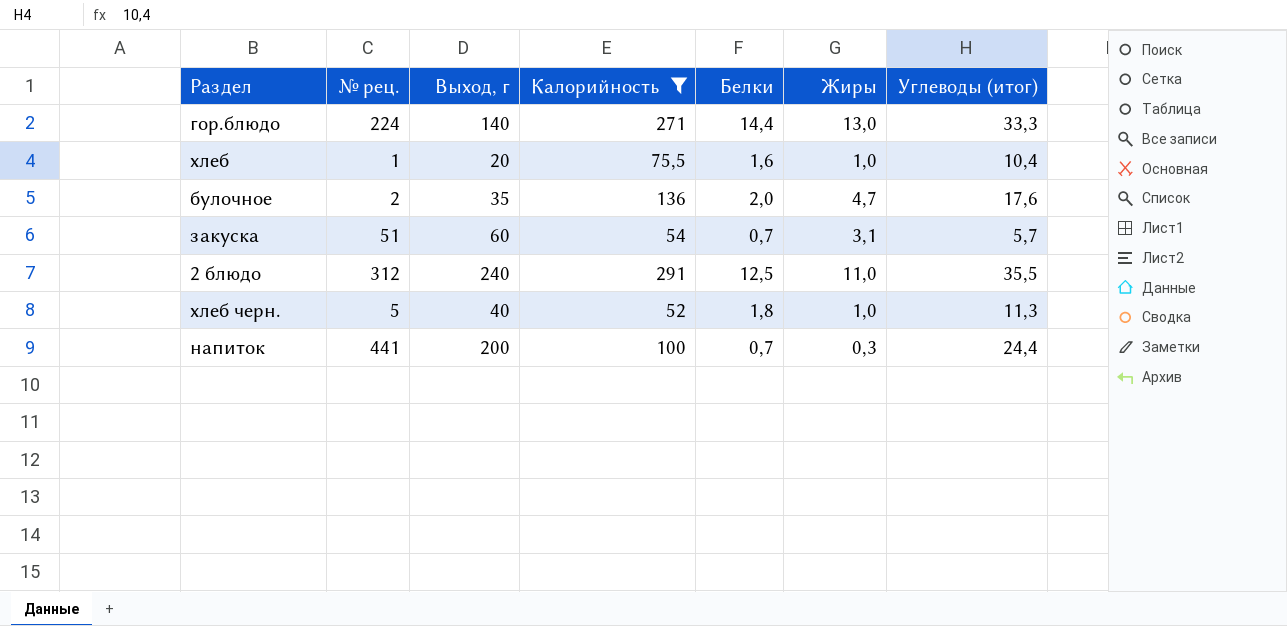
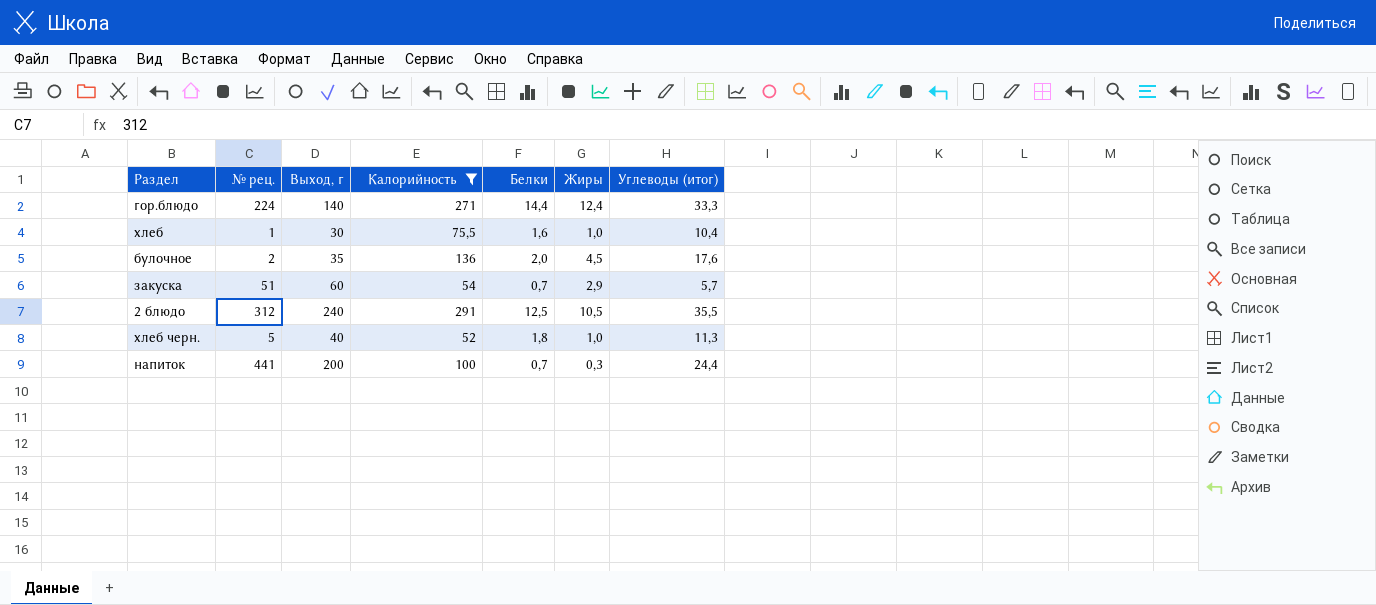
гор.блюдо | Жиры: 13,0 -> 12,4
хлеб | Выход, г: 20 -> 30
булочное | Жиры: 4,7 -> 4,5
закуска | Жиры: 3,1 -> 2,9
2 блюдо | Жиры: 11,0 -> 10,5

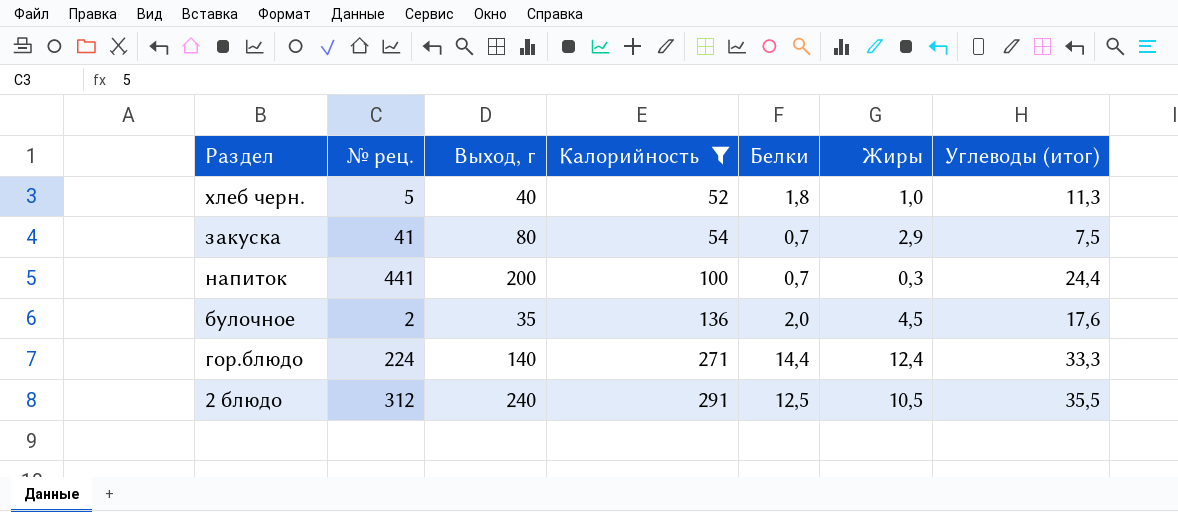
row order: none -> Калорийность ascending
row хлеб: 1 | 30 | 75,5 | 1,6 | 1,0 | 10,4 -> none
закуска | № рец.: 51 -> 41
закуска | Выход, г: 60 -> 80
закуска | Углеводы (итог): 5,7 -> 7,5

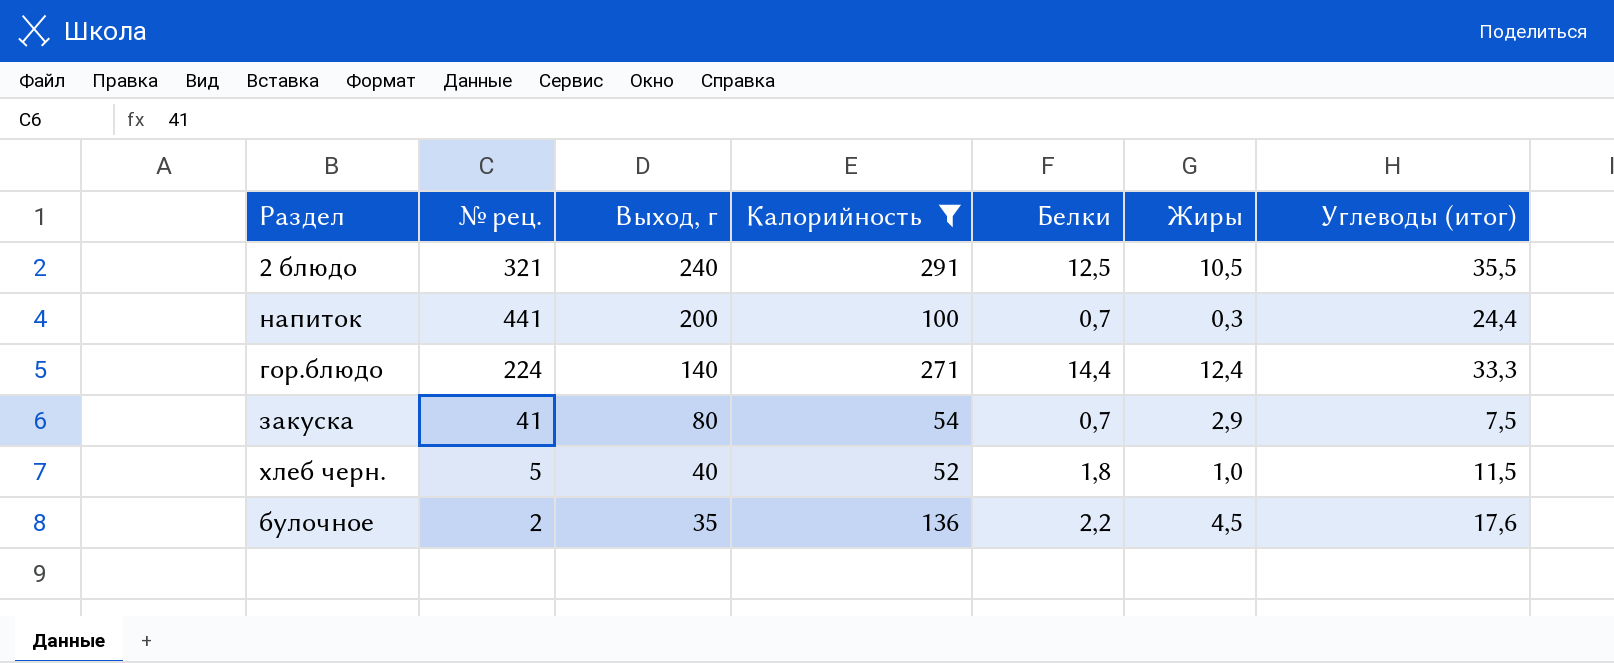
row order: Калорийность ascending -> Выход, г descending
2 блюдо | № рец.: 312 -> 321
хлеб черн. | Углеводы (итог): 11,3 -> 11,5
булочное | Белки: 2,0 -> 2,2

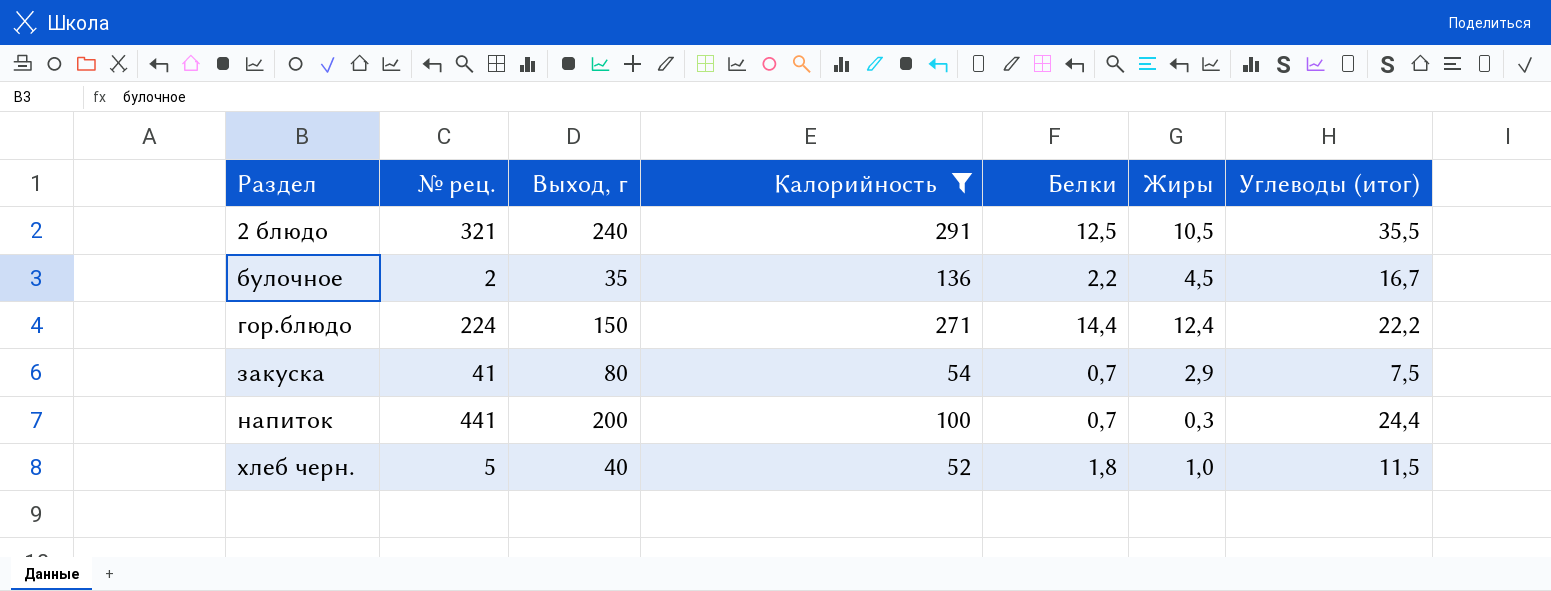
row order: Выход, г descending -> Раздел ascending
булочное | Углеводы (итог): 17,6 -> 16,7
гор.блюдо | Выход, г: 140 -> 150
гор.блюдо | Углеводы (итог): 33,3 -> 22,2

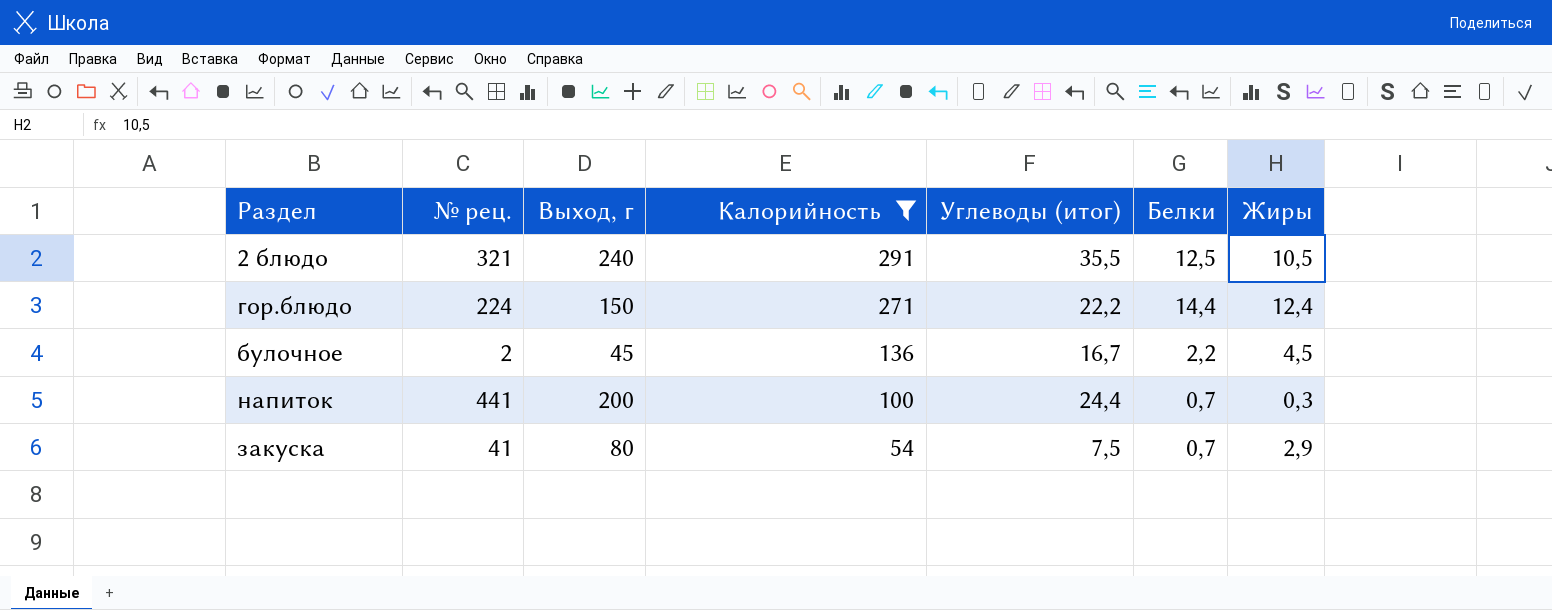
row order: Раздел ascending -> Калорийность descending
column Углеводы (итог) | position: 7 -> 5
row хлеб черн.: 5 | 40 | 52 | 1,8 | 1,0 | 11,5 -> none
булочное | Выход, г: 35 -> 45

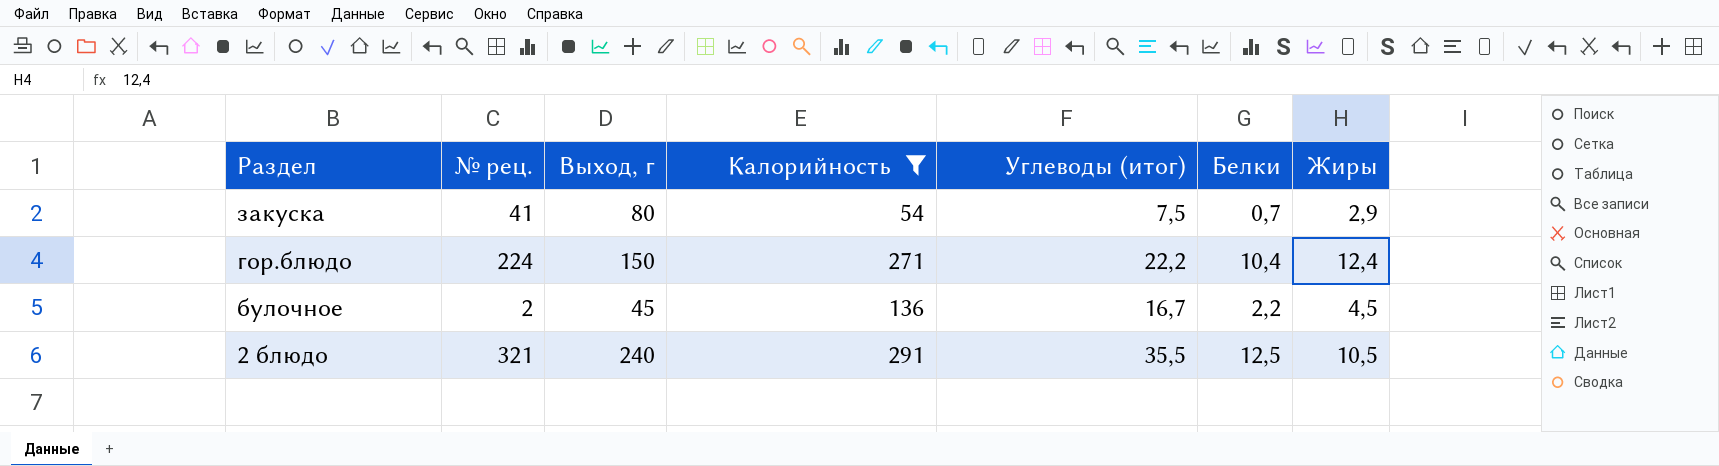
row order: Калорийность descending -> Раздел descending
row напиток: 441 | 200 | 100 | 24,4 | 0,7 | 0,3 -> none
гор.блюдо | Белки: 14,4 -> 10,4

